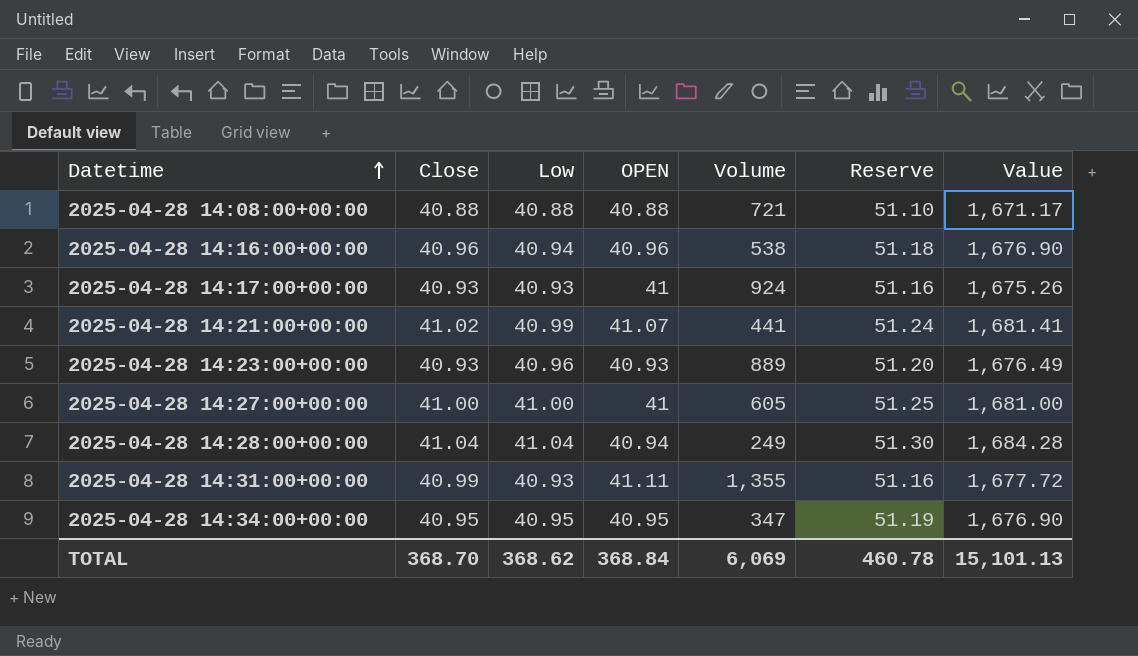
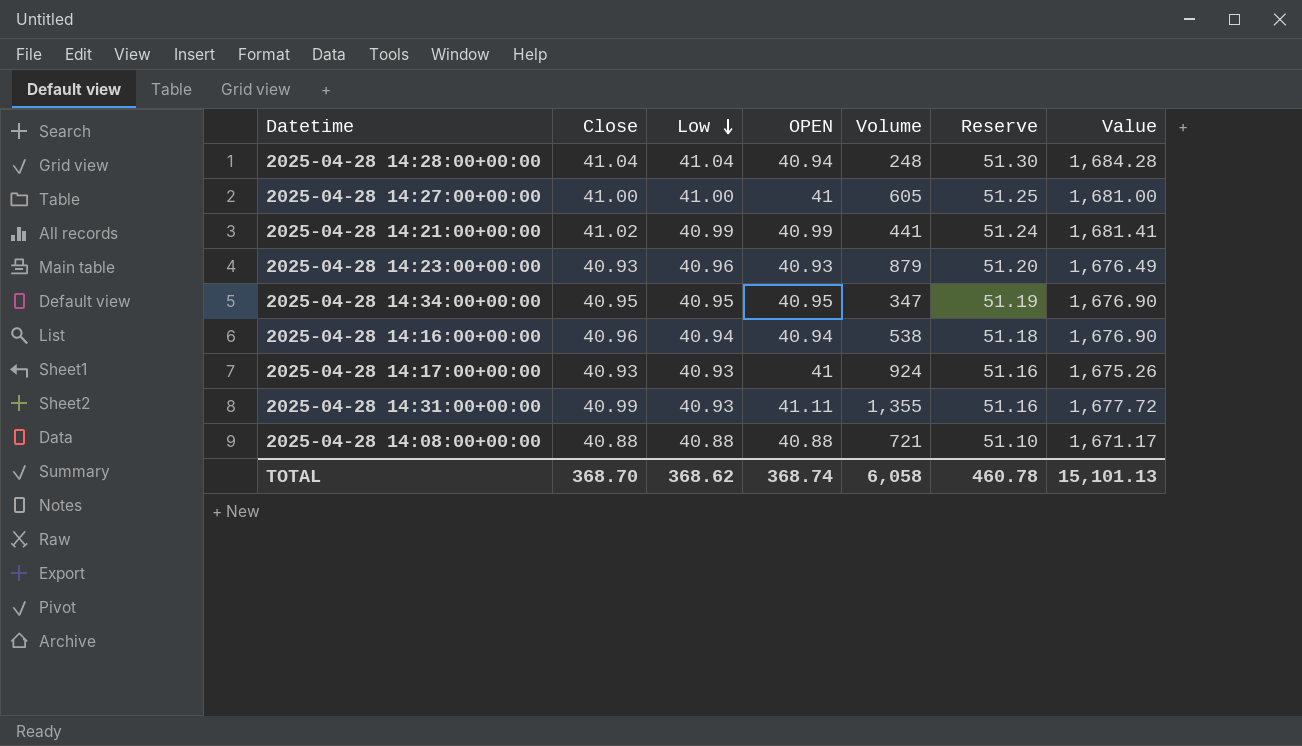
row order: Datetime ascending -> Low descending
2025-04-28 14:28:00+00:00 | Volume: 249 -> 248
2025-04-28 14:21:00+00:00 | OPEN: 41.07 -> 40.99
2025-04-28 14:23:00+00:00 | Volume: 889 -> 879
2025-04-28 14:16:00+00:00 | OPEN: 40.96 -> 40.94
TOTAL | OPEN: 368.84 -> 368.74
TOTAL | Volume: 6,069 -> 6,058

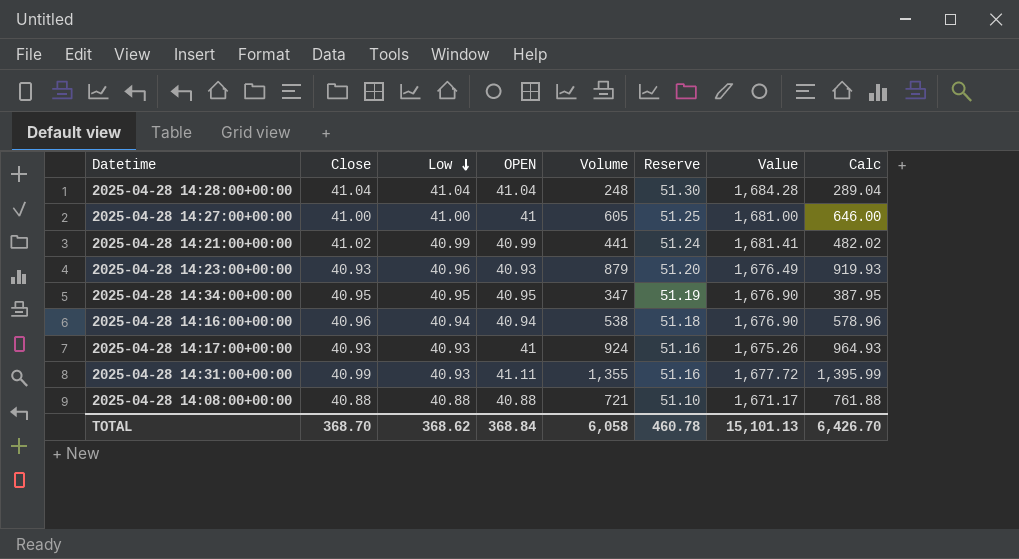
column Calc | formula: none -> [Close] + [Volume]
2025-04-28 14:28:00+00:00 | OPEN: 40.94 -> 41.04
TOTAL | OPEN: 368.74 -> 368.84

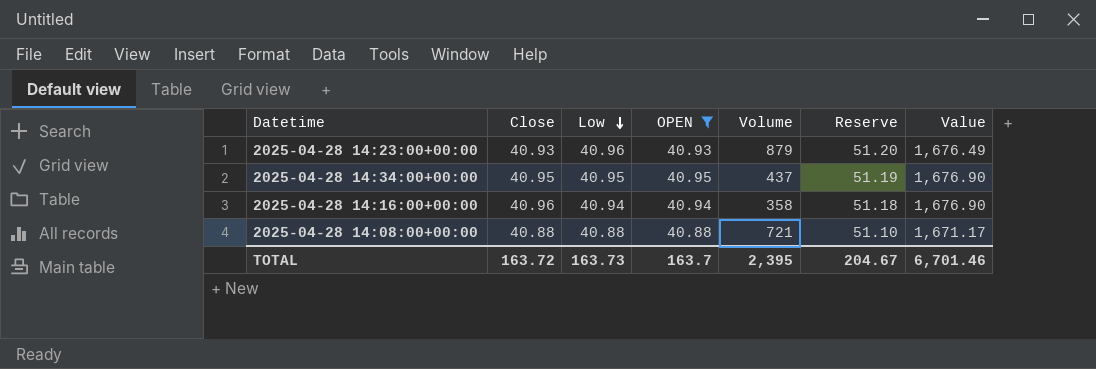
filter: none -> OPEN <= 40.95
column Calc | formula: [Close] + [Volume] -> none
2025-04-28 14:34:00+00:00 | Volume: 347 -> 437
2025-04-28 14:16:00+00:00 | Volume: 538 -> 358
TOTAL | Close: 368.70 -> 163.72
TOTAL | Low: 368.62 -> 163.73
TOTAL | OPEN: 368.84 -> 163.7
TOTAL | Volume: 6,058 -> 2,395
TOTAL | Reserve: 460.78 -> 204.67
TOTAL | Value: 15,101.13 -> 6,701.46

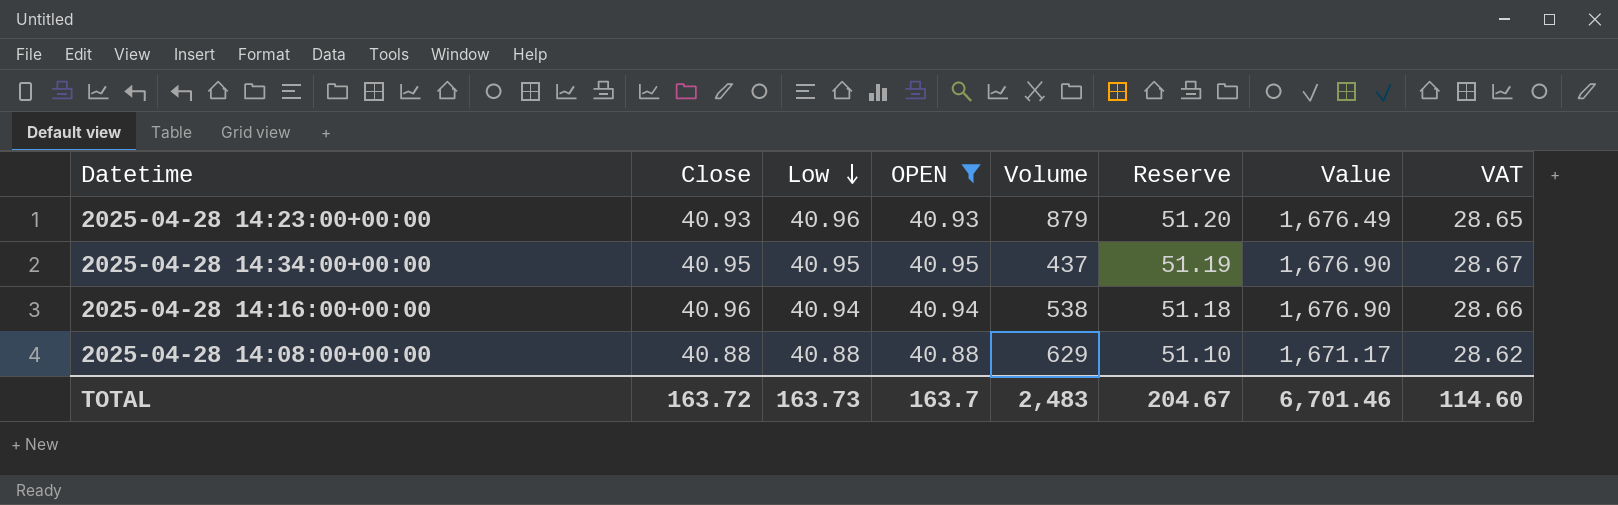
column VAT | formula: none -> [OPEN] * 0.7
2025-04-28 14:16:00+00:00 | Volume: 358 -> 538
2025-04-28 14:08:00+00:00 | Volume: 721 -> 629
TOTAL | Volume: 2,395 -> 2,483

